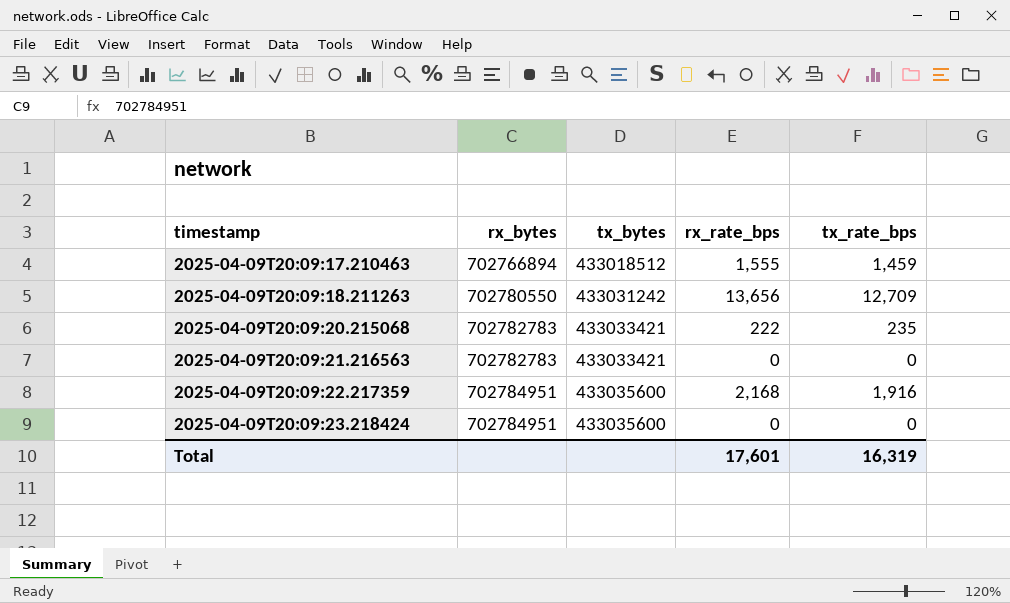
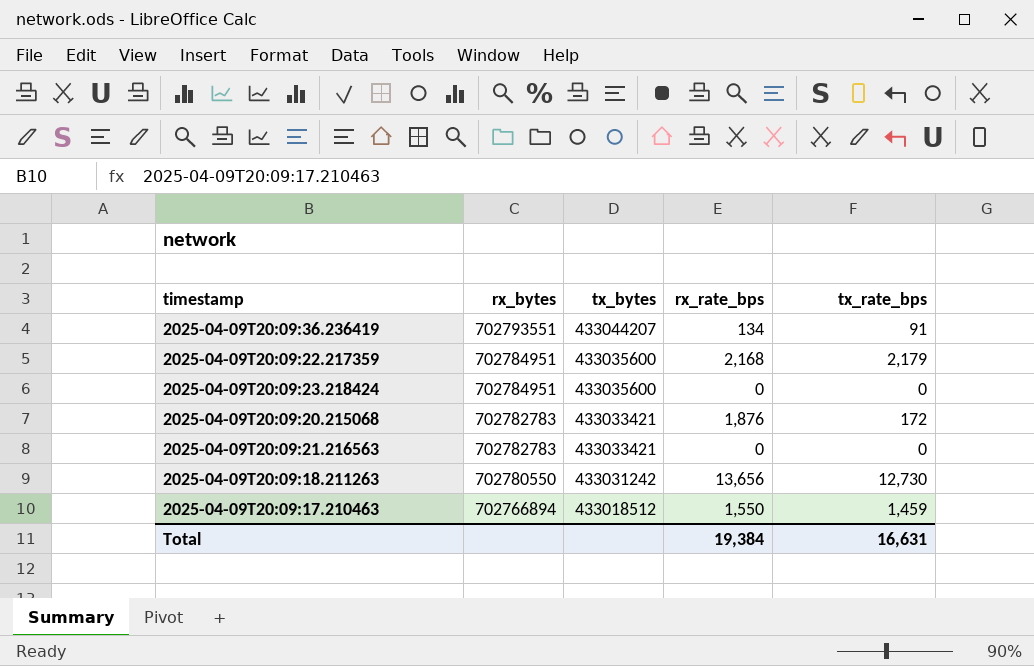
row order: timestamp ascending -> rx_bytes descending
row 2025-04-09T20:09:36.236419: none -> 702793551 | 433044207 | 134 | 91
2025-04-09T20:09:22.217359 | tx_rate_bps: 1,916 -> 2,179
2025-04-09T20:09:20.215068 | rx_rate_bps: 222 -> 1,876
2025-04-09T20:09:20.215068 | tx_rate_bps: 235 -> 172
2025-04-09T20:09:18.211263 | tx_rate_bps: 12,709 -> 12,730
2025-04-09T20:09:17.210463 | rx_rate_bps: 1,555 -> 1,550
Total | rx_rate_bps: 17,601 -> 19,384
Total | tx_rate_bps: 16,319 -> 16,631

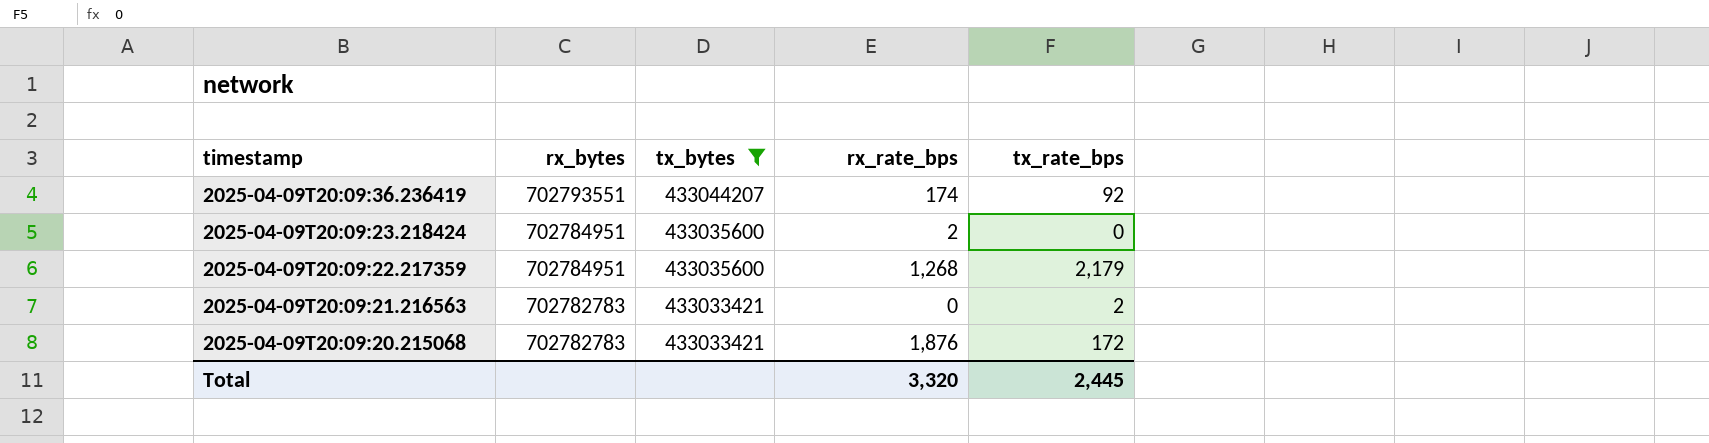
filter: none -> tx_bytes >= 433033421
row order: rx_bytes descending -> timestamp descending
2025-04-09T20:09:36.236419 | rx_rate_bps: 134 -> 174
2025-04-09T20:09:36.236419 | tx_rate_bps: 91 -> 92
2025-04-09T20:09:23.218424 | rx_rate_bps: 0 -> 2
2025-04-09T20:09:22.217359 | rx_rate_bps: 2,168 -> 1,268
2025-04-09T20:09:21.216563 | tx_rate_bps: 0 -> 2
Total | rx_rate_bps: 19,384 -> 3,320
Total | tx_rate_bps: 16,631 -> 2,445

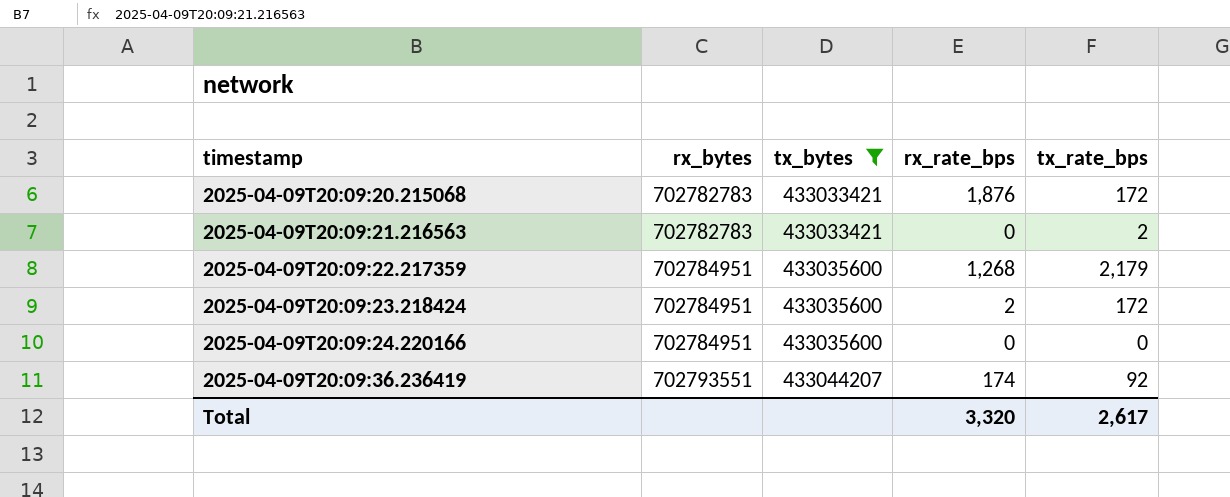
row order: timestamp descending -> timestamp ascending
2025-04-09T20:09:23.218424 | tx_rate_bps: 0 -> 172
row 2025-04-09T20:09:24.220166: none -> 702784951 | 433035600 | 0 | 0
Total | tx_rate_bps: 2,445 -> 2,617

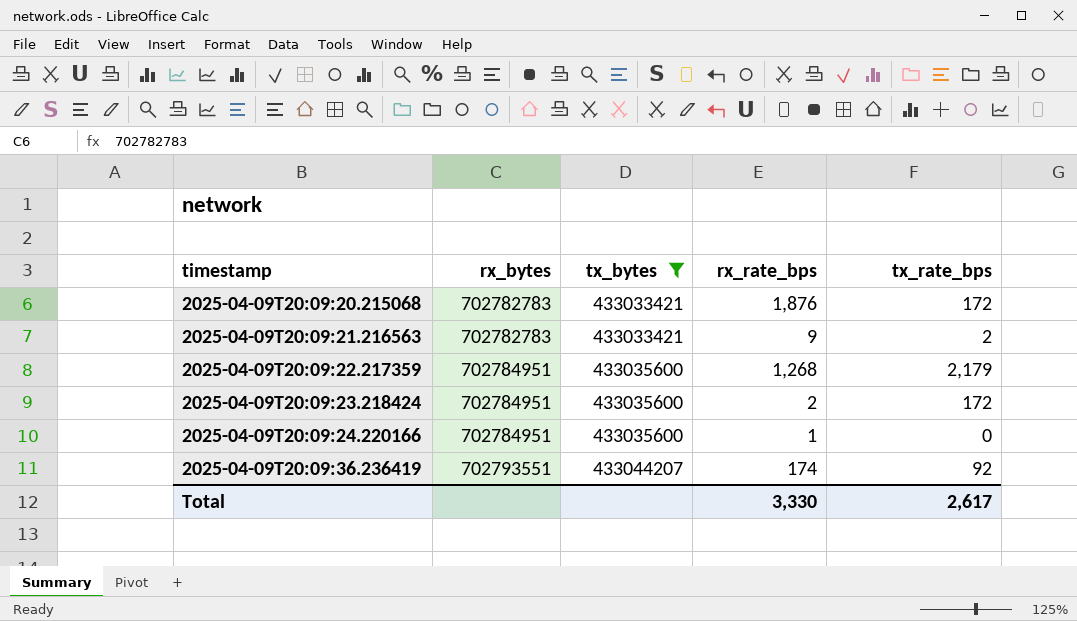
2025-04-09T20:09:21.216563 | rx_rate_bps: 0 -> 9
2025-04-09T20:09:24.220166 | rx_rate_bps: 0 -> 1
Total | rx_rate_bps: 3,320 -> 3,330

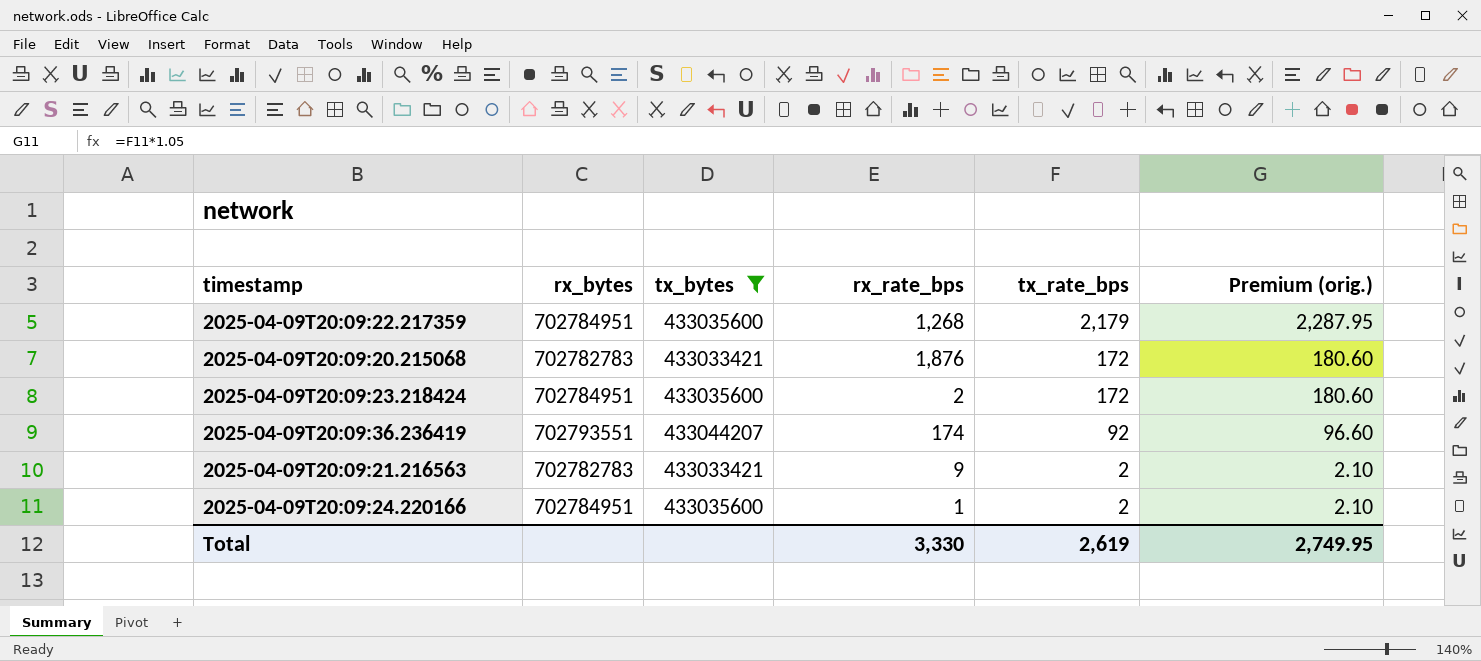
row order: timestamp ascending -> tx_rate_bps descending
column Premium (orig.) | formula: none -> [tx_rate_bps] * 1.05
2025-04-09T20:09:24.220166 | tx_rate_bps: 0 -> 2
Total | tx_rate_bps: 2,617 -> 2,619

